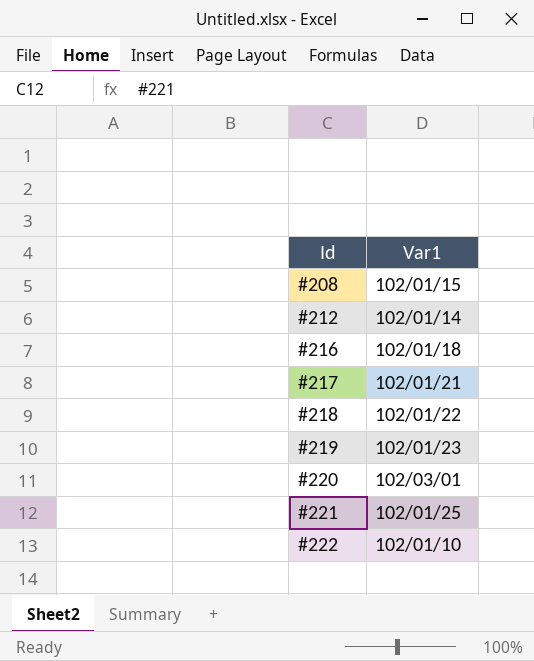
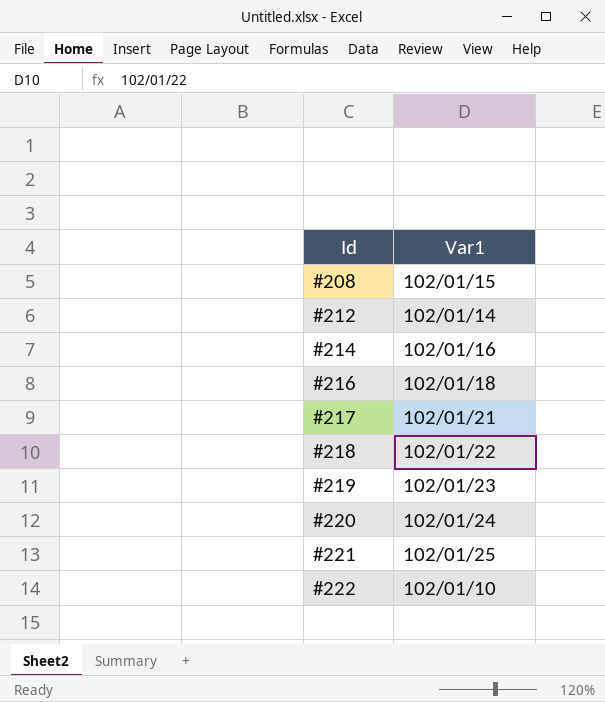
row #214: none -> 102/01/16
#220 | Var1: 102/03/01 -> 102/01/24

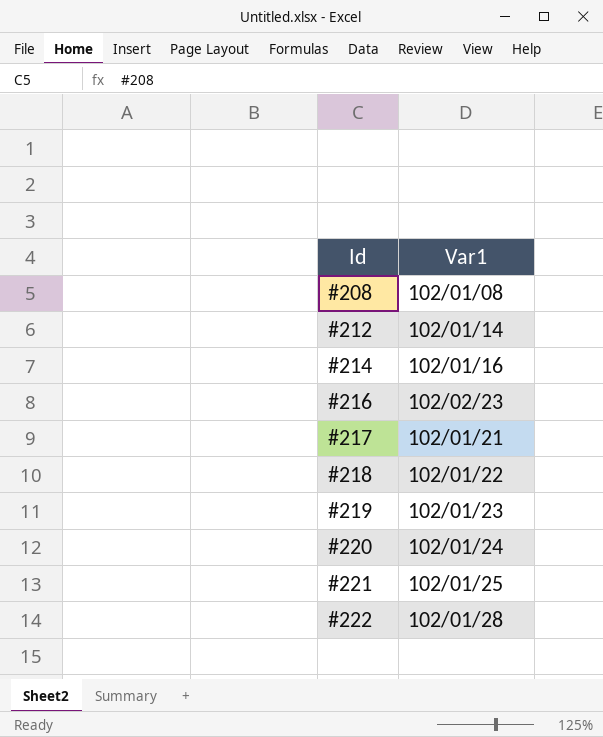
#208 | Var1: 102/01/15 -> 102/01/08
#216 | Var1: 102/01/18 -> 102/02/23
#222 | Var1: 102/01/10 -> 102/01/28

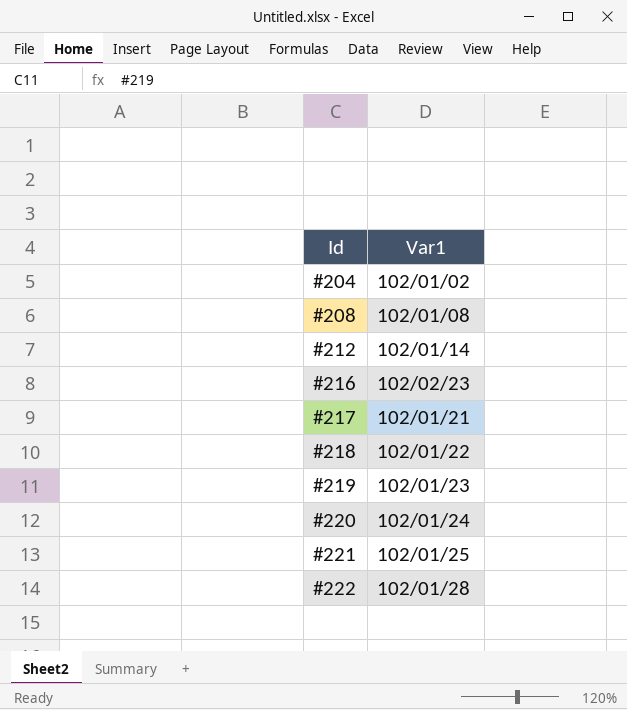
row #214: 102/01/16 -> none
row #204: none -> 102/01/02

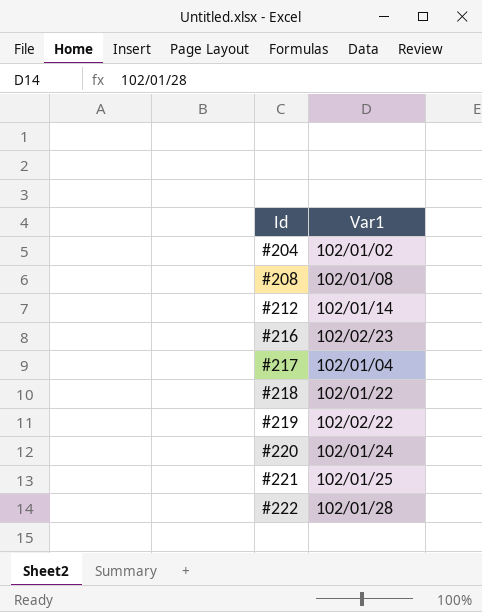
#217 | Var1: 102/01/21 -> 102/01/04
#219 | Var1: 102/01/23 -> 102/02/22

